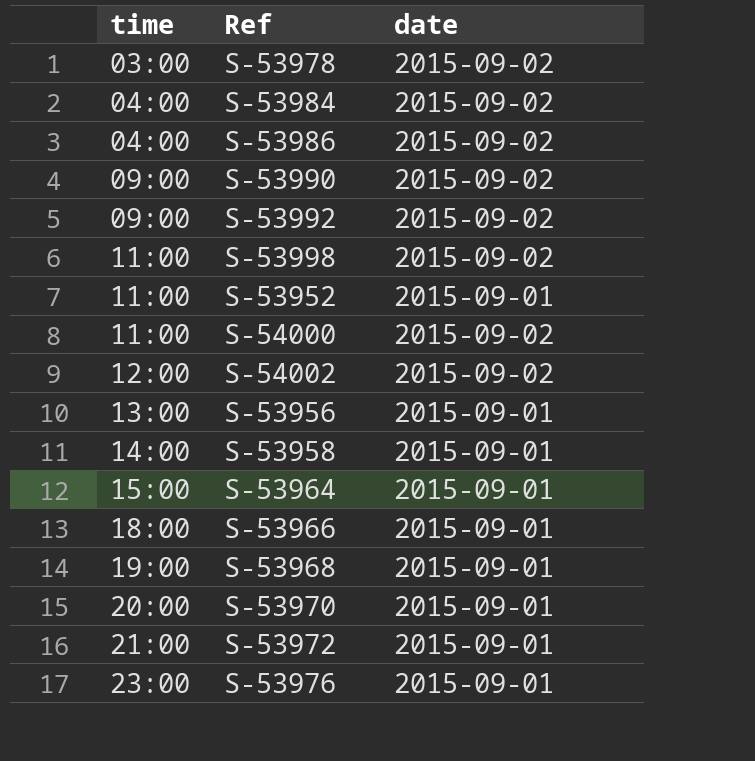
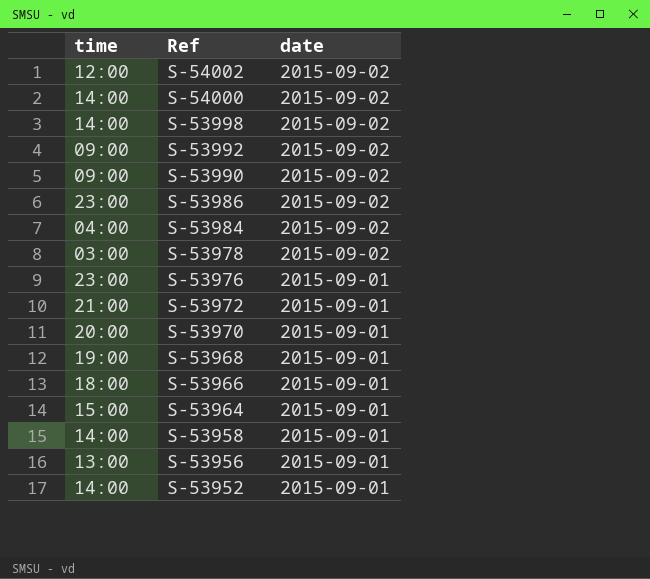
row order: time ascending -> Ref descending
S-54000 | time: 11:00 -> 14:00
S-53998 | time: 11:00 -> 14:00
S-53986 | time: 04:00 -> 23:00
S-53952 | time: 11:00 -> 14:00

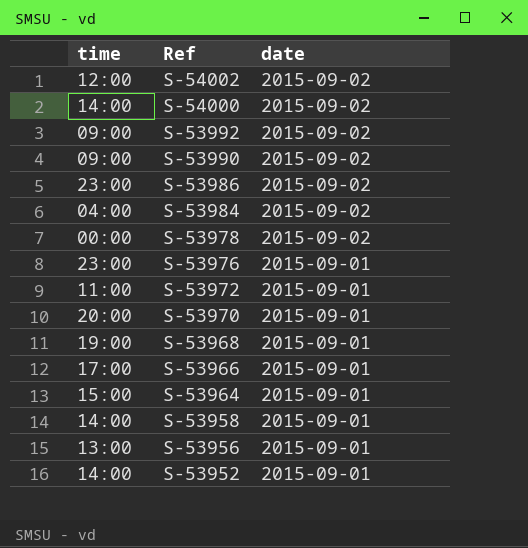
row S-53998: 14:00 | 2015-09-02 -> none
S-53978 | time: 03:00 -> 00:00
S-53972 | time: 21:00 -> 11:00
S-53966 | time: 18:00 -> 17:00

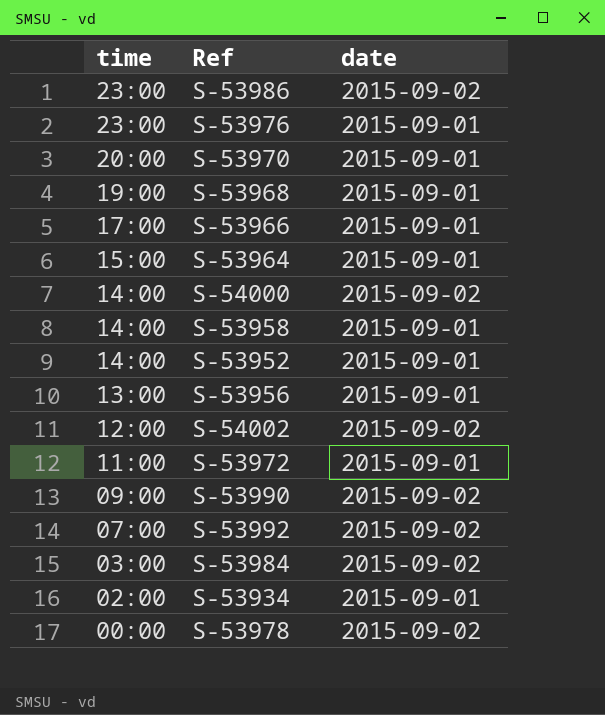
row order: Ref descending -> time descending
S-53992 | time: 09:00 -> 07:00
S-53984 | time: 04:00 -> 03:00
row S-53934: none -> 02:00 | 2015-09-01

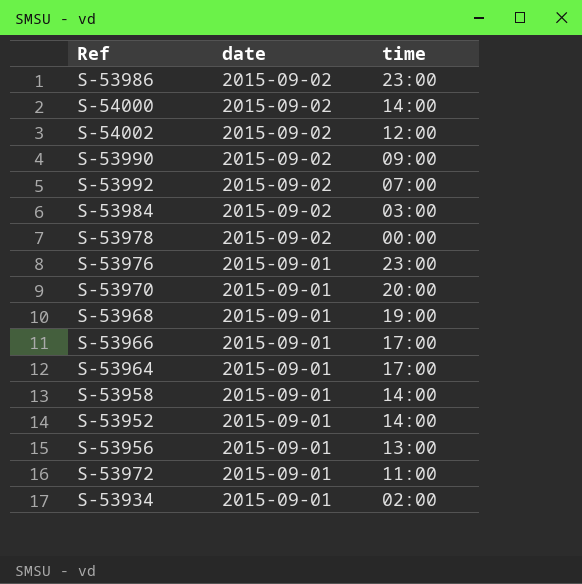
row order: time descending -> date descending
column time | position: 1 -> 3
S-53964 | time: 15:00 -> 17:00

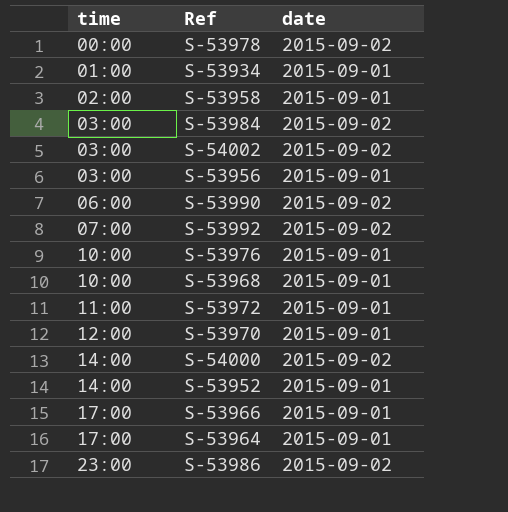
row order: date descending -> time ascending
column time | position: 3 -> 1
S-53934 | time: 02:00 -> 01:00
S-53958 | time: 14:00 -> 02:00
S-54002 | time: 12:00 -> 03:00
S-53956 | time: 13:00 -> 03:00
S-53990 | time: 09:00 -> 06:00
S-53976 | time: 23:00 -> 10:00
S-53968 | time: 19:00 -> 10:00
S-53970 | time: 20:00 -> 12:00

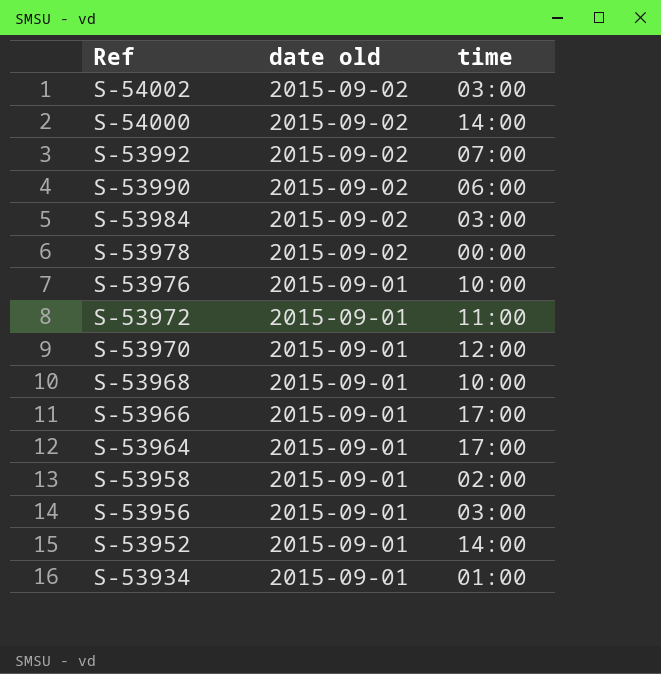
row order: time ascending -> Ref descending
column name: date -> date old
column time | position: 1 -> 3
row S-53986: 23:00 | 2015-09-02 -> none

